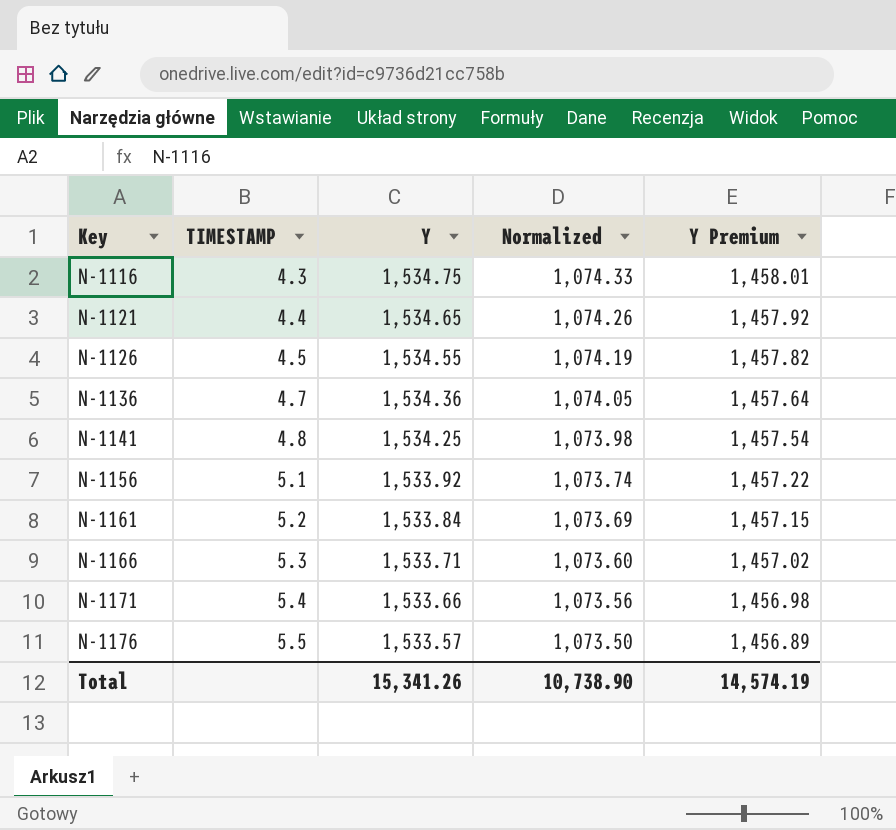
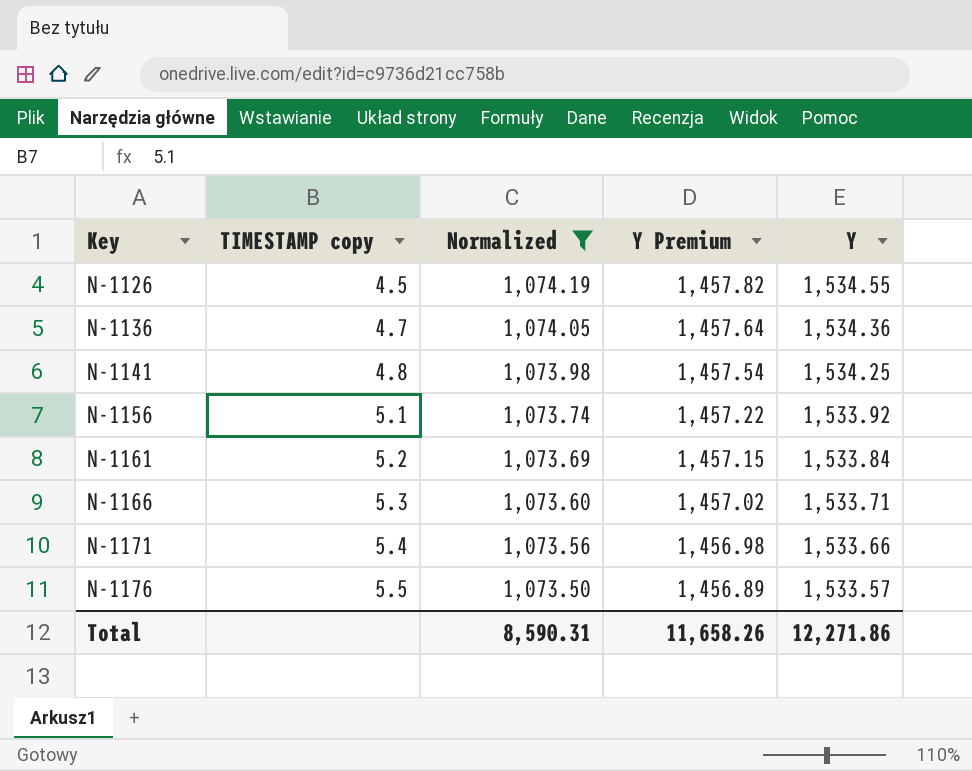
filter: none -> Normalized <= 1,074.19
column name: TIMESTAMP -> TIMESTAMP copy
column Y | position: 3 -> 5
Total | Normalized: 10,738.90 -> 8,590.31
Total | Y Premium: 14,574.19 -> 11,658.26
Total | Y: 15,341.26 -> 12,271.86

